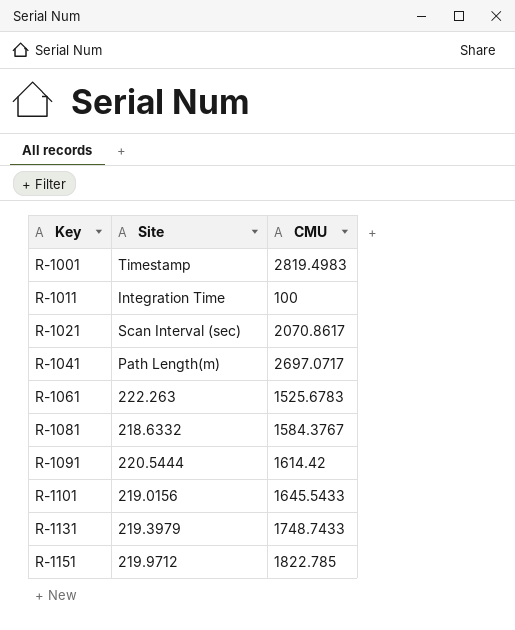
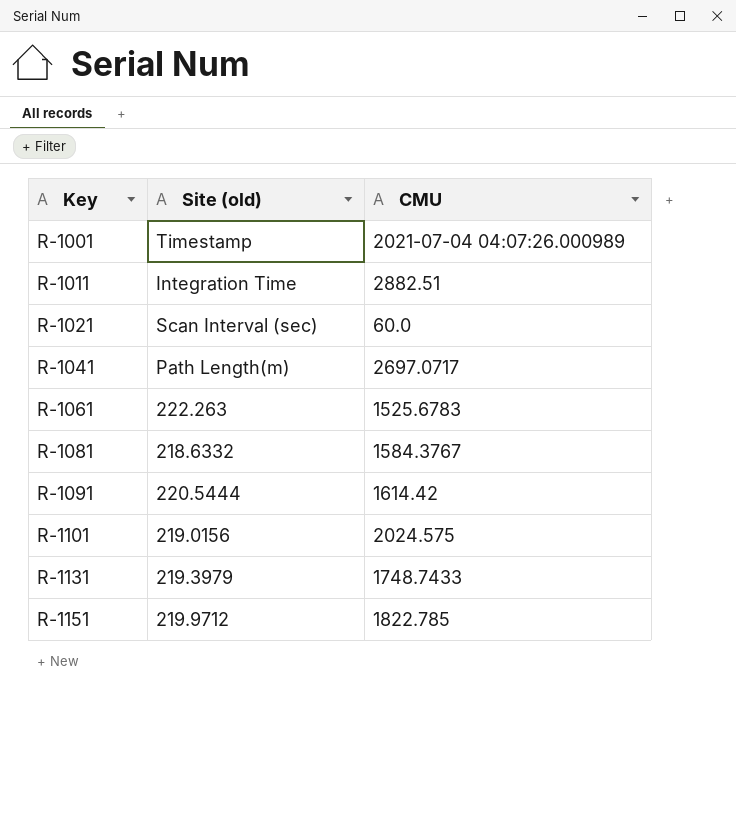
column name: Site -> Site (old)
R-1001 | CMU: 2819.4983 -> 2021-07-04 04:07:26.000989
R-1011 | CMU: 100 -> 2882.51
R-1021 | CMU: 2070.8617 -> 60.0
R-1101 | CMU: 1645.5433 -> 2024.575

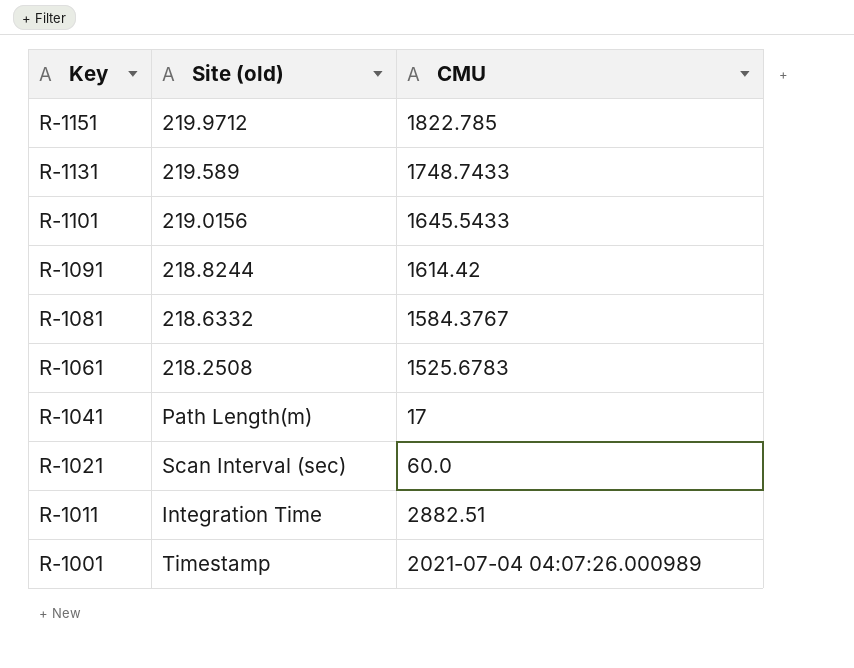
row order: Key ascending -> Key descending
R-1131 | Site (old): 219.3979 -> 219.589
R-1101 | CMU: 2024.575 -> 1645.5433
R-1091 | Site (old): 220.5444 -> 218.8244
R-1061 | Site (old): 222.263 -> 218.2508
R-1041 | CMU: 2697.0717 -> 17

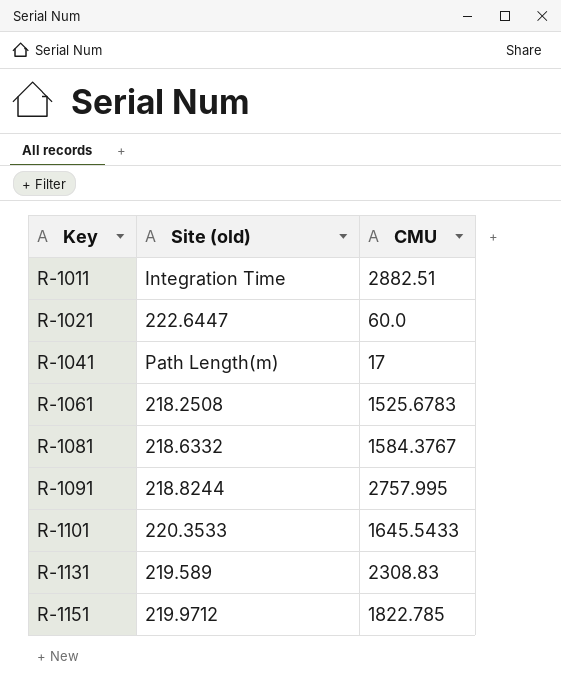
row order: Key descending -> Key ascending
row R-1001: Timestamp | 2021-07-04 04:07:26.000989 -> none
R-1021 | Site (old): Scan Interval (sec) -> 222.6447
R-1091 | CMU: 1614.42 -> 2757.995
R-1101 | Site (old): 219.0156 -> 220.3533
R-1131 | CMU: 1748.7433 -> 2308.83

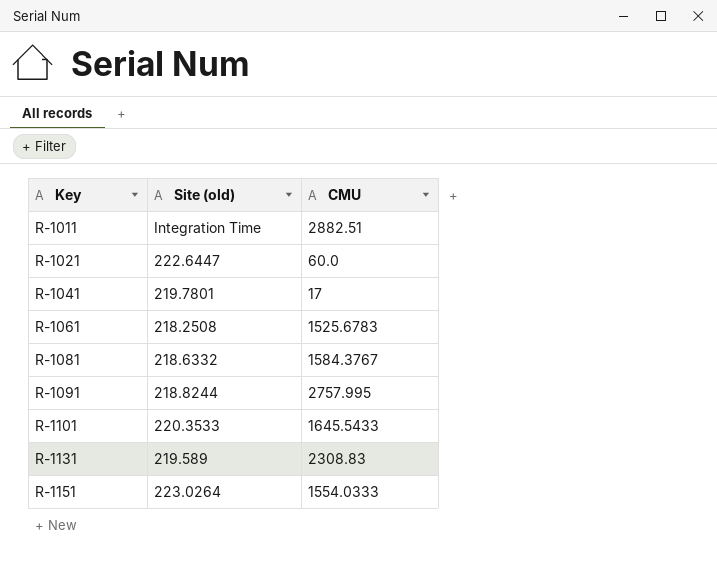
R-1041 | Site (old): Path Length(m) -> 219.7801
R-1151 | Site (old): 219.9712 -> 223.0264
R-1151 | CMU: 1822.785 -> 1554.0333

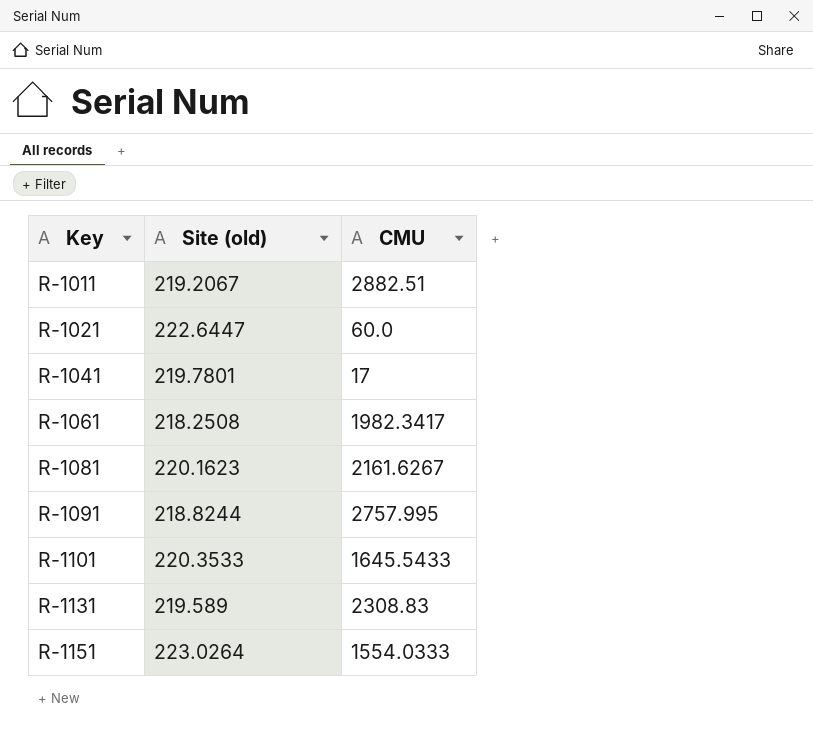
R-1011 | Site (old): Integration Time -> 219.2067
R-1061 | CMU: 1525.6783 -> 1982.3417
R-1081 | Site (old): 218.6332 -> 220.1623
R-1081 | CMU: 1584.3767 -> 2161.6267

